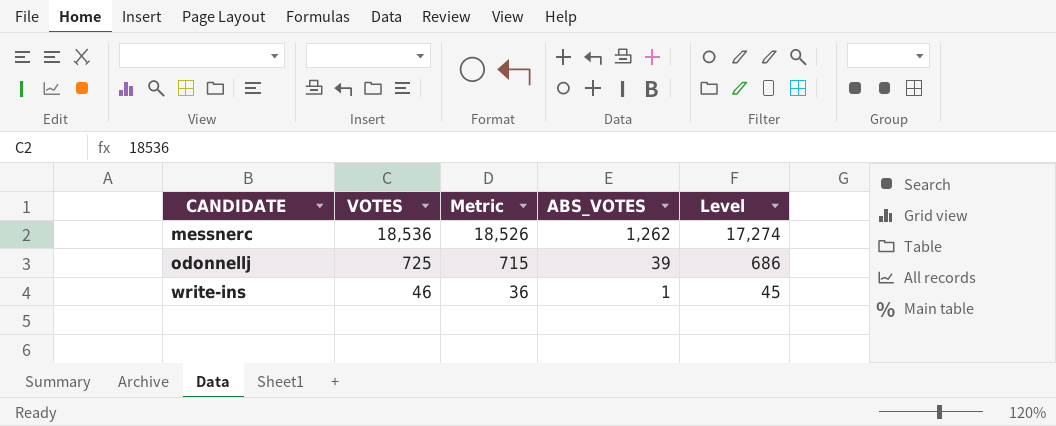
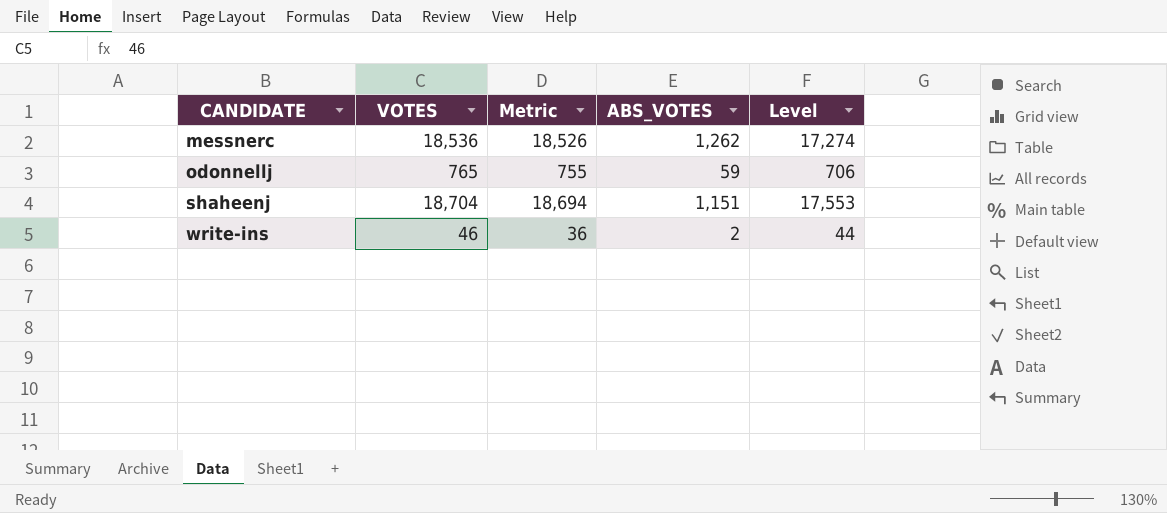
odonnellj | VOTES: 725 -> 765
odonnellj | Metric: 715 -> 755
odonnellj | ABS_VOTES: 39 -> 59
odonnellj | Level: 686 -> 706
row shaheenj: none -> 18,704 | 18,694 | 1,151 | 17,553
write-ins | ABS_VOTES: 1 -> 2
write-ins | Level: 45 -> 44

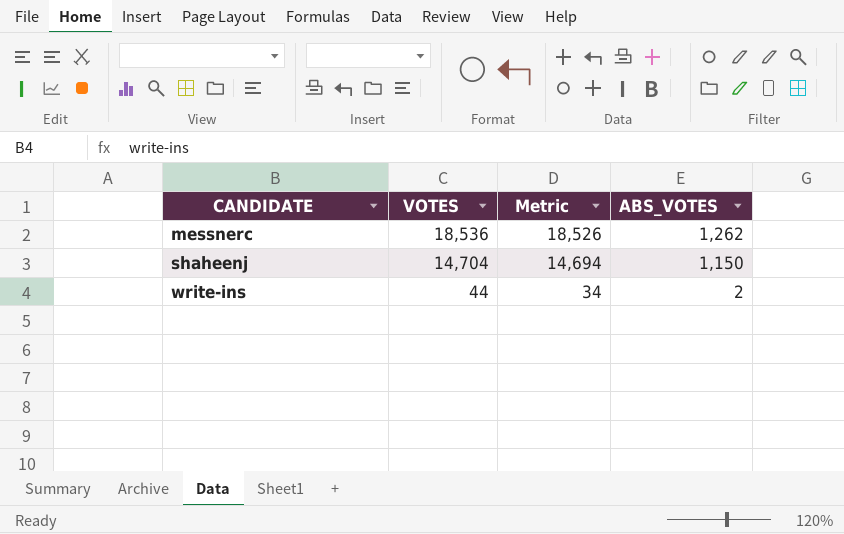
column Level | formula: [VOTES] - [ABS_VOTES] -> none
row odonnellj: 765 | 755 | 59 | 706 -> none
shaheenj | VOTES: 18,704 -> 14,704
shaheenj | Metric: 18,694 -> 14,694
shaheenj | ABS_VOTES: 1,151 -> 1,150
write-ins | VOTES: 46 -> 44
write-ins | Metric: 36 -> 34

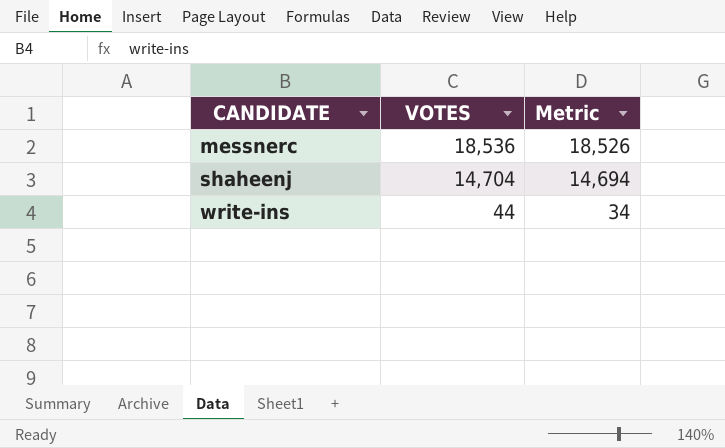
column ABS_VOTES | position: 4 -> none

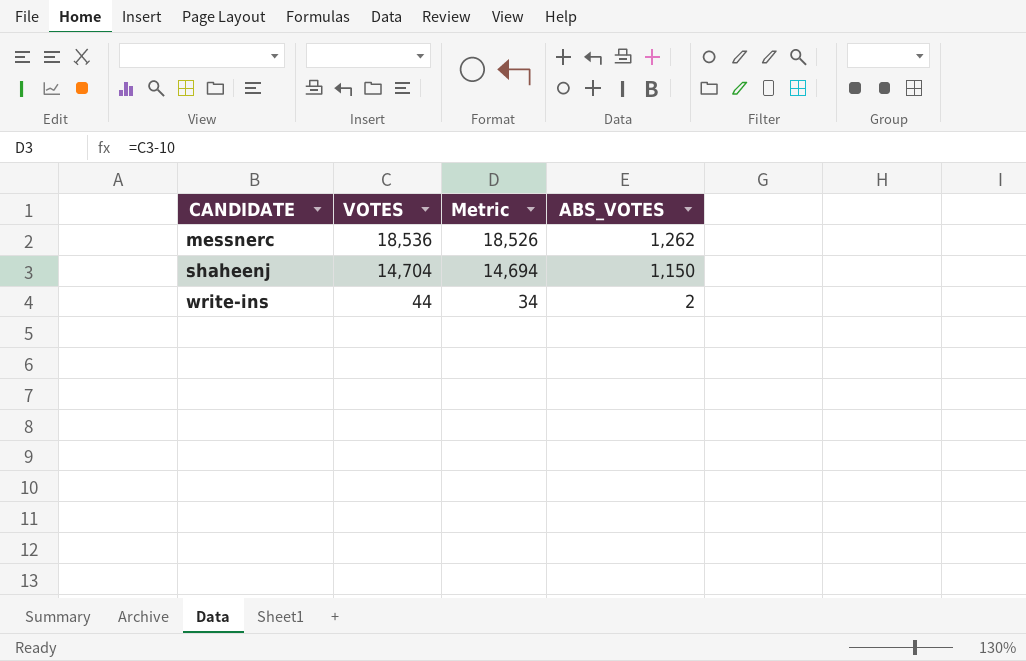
column ABS_VOTES | position: none -> 4

